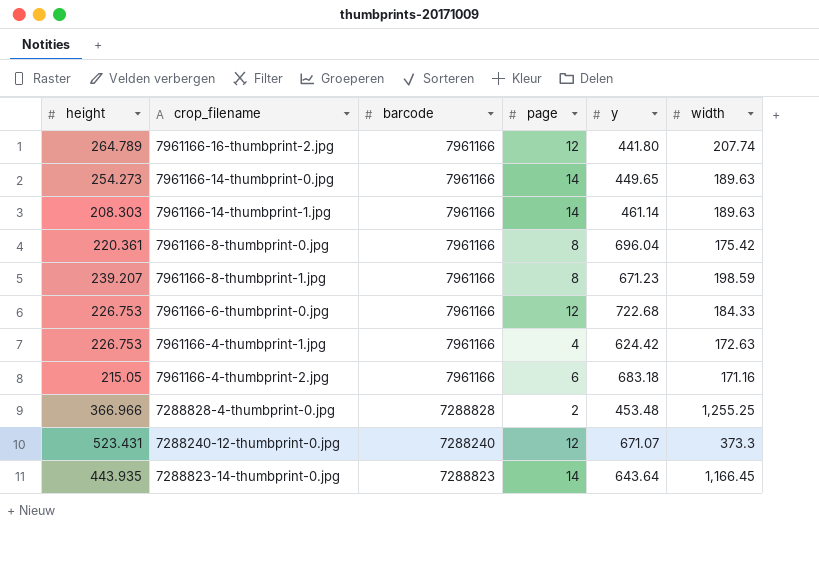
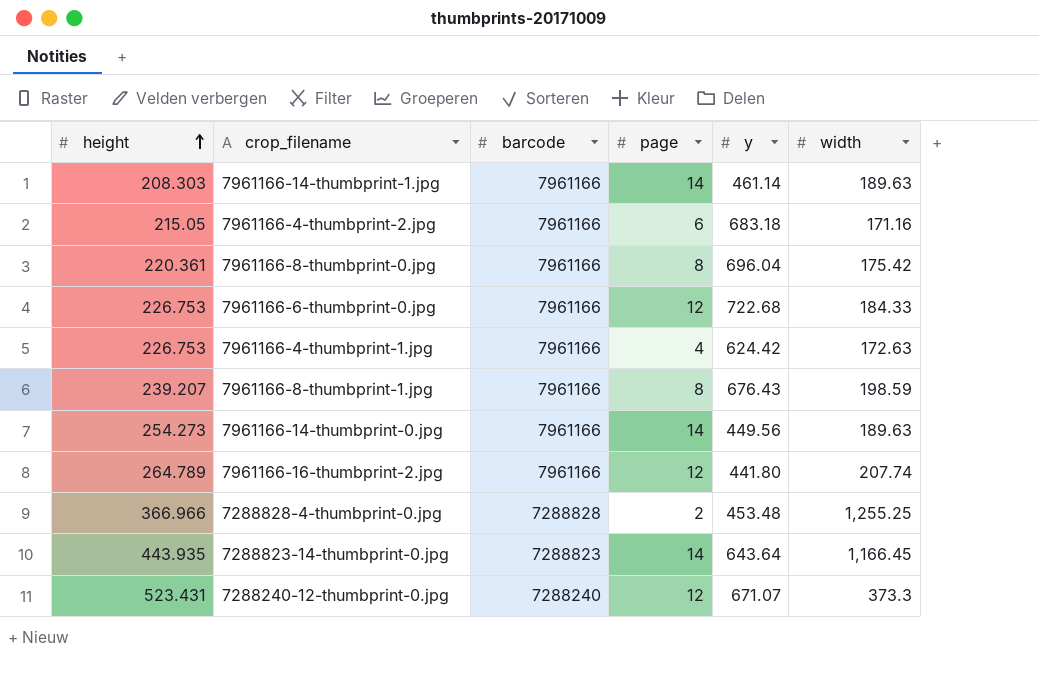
row order: none -> height ascending
7961166-8-thumbprint-1.jpg | y: 671.23 -> 676.43
7961166-14-thumbprint-0.jpg | y: 449.65 -> 449.56

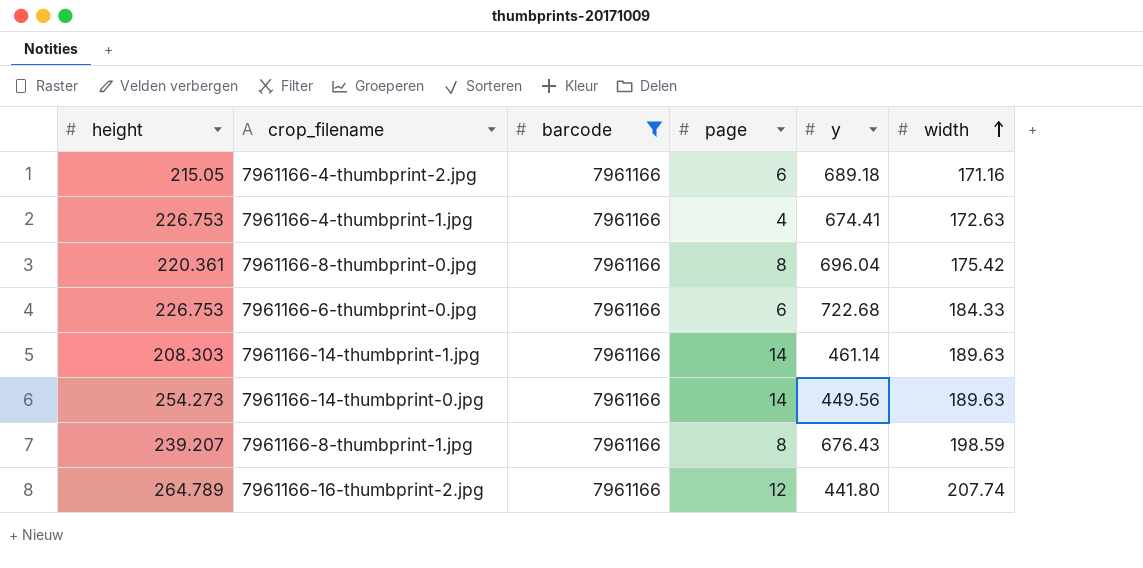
filter: none -> barcode = 7961166
row order: height ascending -> width ascending
7961166-4-thumbprint-2.jpg | y: 683.18 -> 689.18
7961166-4-thumbprint-1.jpg | y: 624.42 -> 674.41
7961166-6-thumbprint-0.jpg | page: 12 -> 6

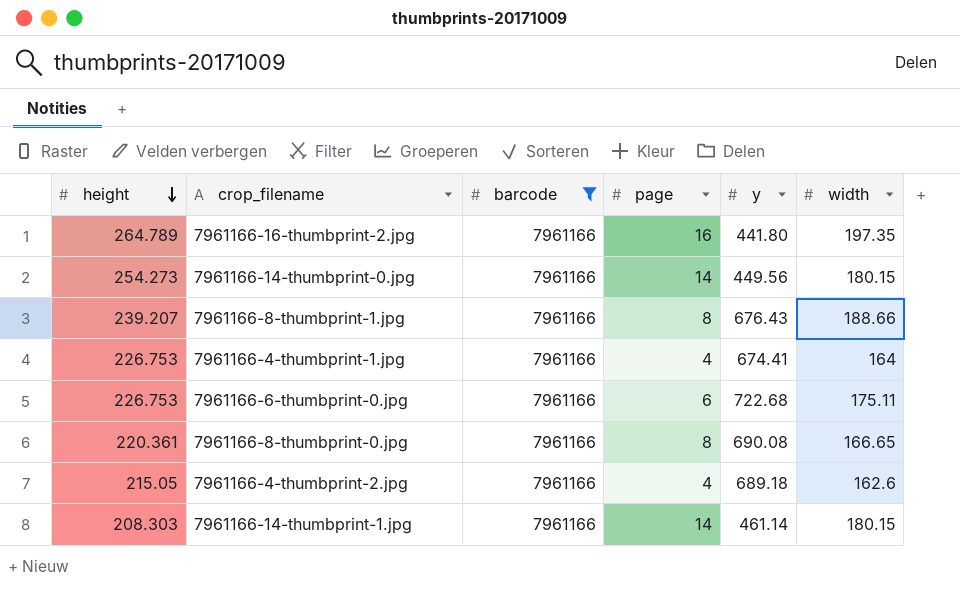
row order: width ascending -> height descending
7961166-16-thumbprint-2.jpg | page: 12 -> 16
7961166-16-thumbprint-2.jpg | width: 207.74 -> 197.35
7961166-14-thumbprint-0.jpg | width: 189.63 -> 180.15
7961166-8-thumbprint-1.jpg | width: 198.59 -> 188.66
7961166-4-thumbprint-1.jpg | width: 172.63 -> 164
7961166-6-thumbprint-0.jpg | width: 184.33 -> 175.11
7961166-8-thumbprint-0.jpg | y: 696.04 -> 690.08
7961166-8-thumbprint-0.jpg | width: 175.42 -> 166.65
7961166-4-thumbprint-2.jpg | page: 6 -> 4
7961166-4-thumbprint-2.jpg | width: 171.16 -> 162.6
7961166-14-thumbprint-1.jpg | width: 189.63 -> 180.15

